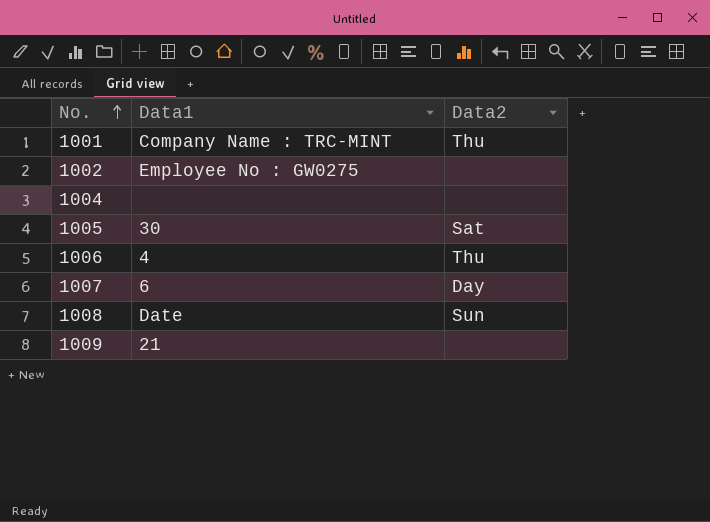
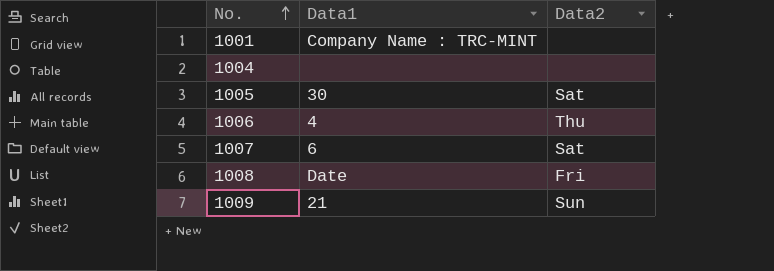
row 1002: Employee No : GW0275 | none -> none
1001 | Data2: Thu -> none
1007 | Data2: Day -> Sat
1008 | Data2: Sun -> Fri
1009 | Data2: none -> Sun

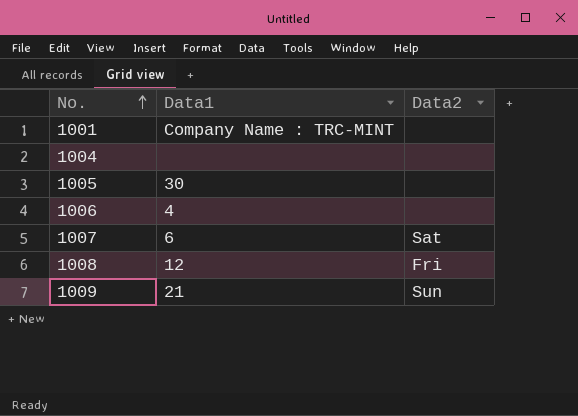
1005 | Data2: Sat -> none
1006 | Data2: Thu -> none
1008 | Data1: Date -> 12

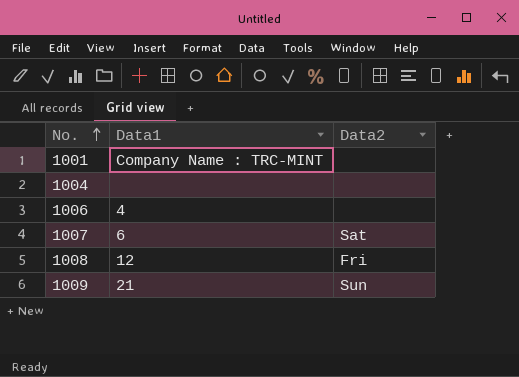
row 1005: 30 | none -> none

